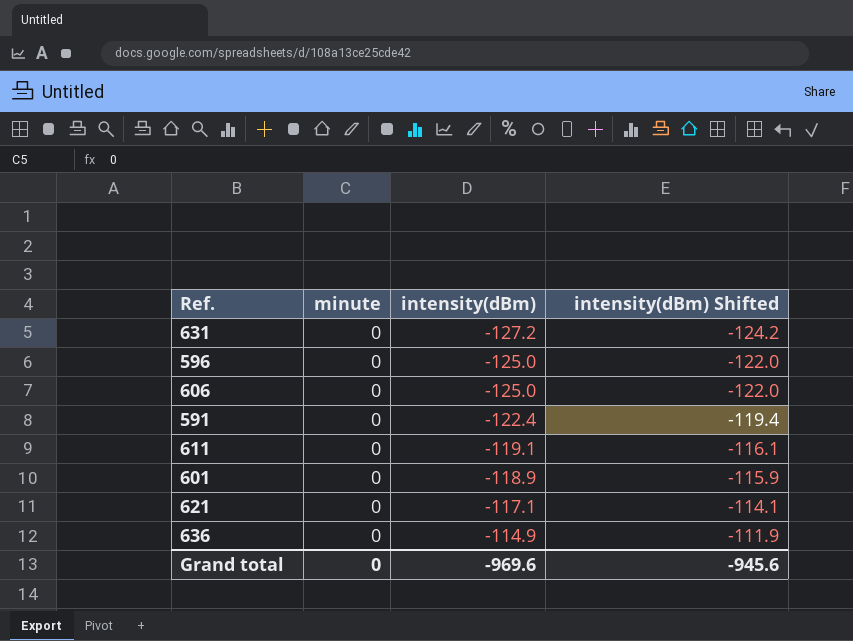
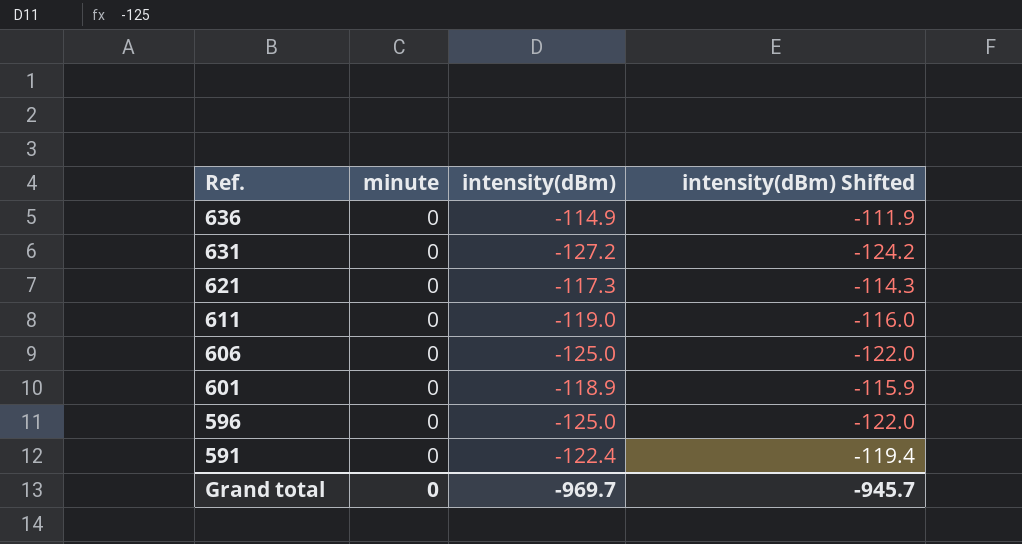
row order: intensity(dBm) ascending -> Ref. descending
621 | intensity(dBm): -117.1 -> -117.3
621 | intensity(dBm) Shifted: -114.1 -> -114.3
611 | intensity(dBm): -119.1 -> -119.0
611 | intensity(dBm) Shifted: -116.1 -> -116.0
Grand total | intensity(dBm): -969.6 -> -969.7
Grand total | intensity(dBm) Shifted: -945.6 -> -945.7

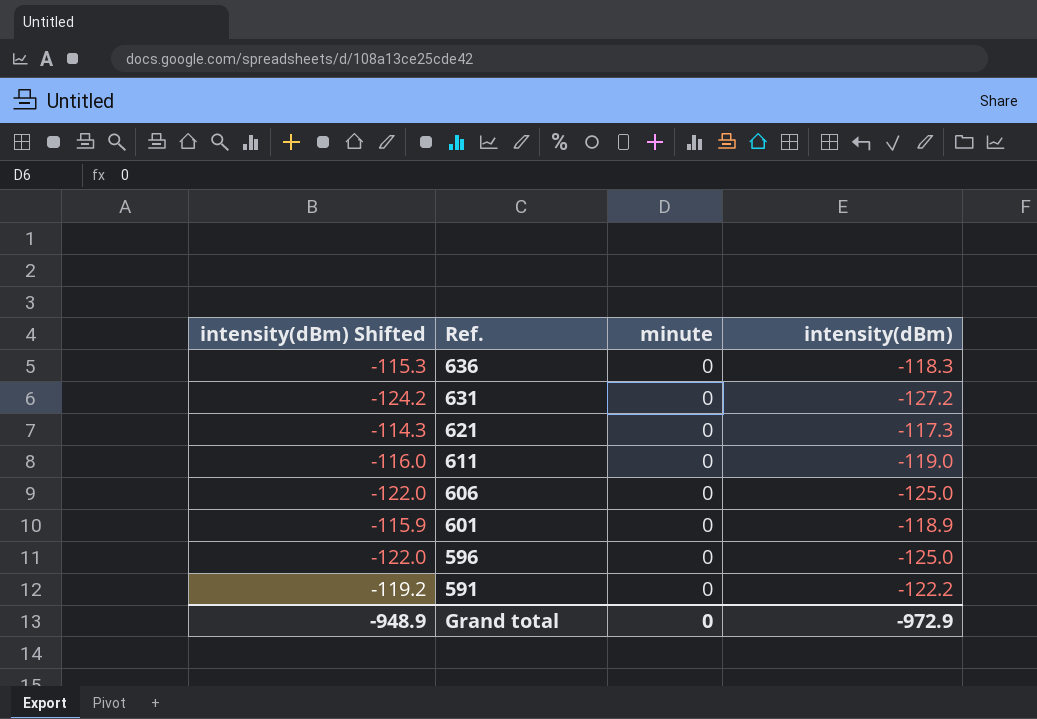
column intensity(dBm) Shifted | position: 4 -> 1
636 | intensity(dBm) Shifted: -111.9 -> -115.3
636 | intensity(dBm): -114.9 -> -118.3
591 | intensity(dBm) Shifted: -119.4 -> -119.2
591 | intensity(dBm): -122.4 -> -122.2
Grand total | intensity(dBm) Shifted: -945.7 -> -948.9
Grand total | intensity(dBm): -969.7 -> -972.9

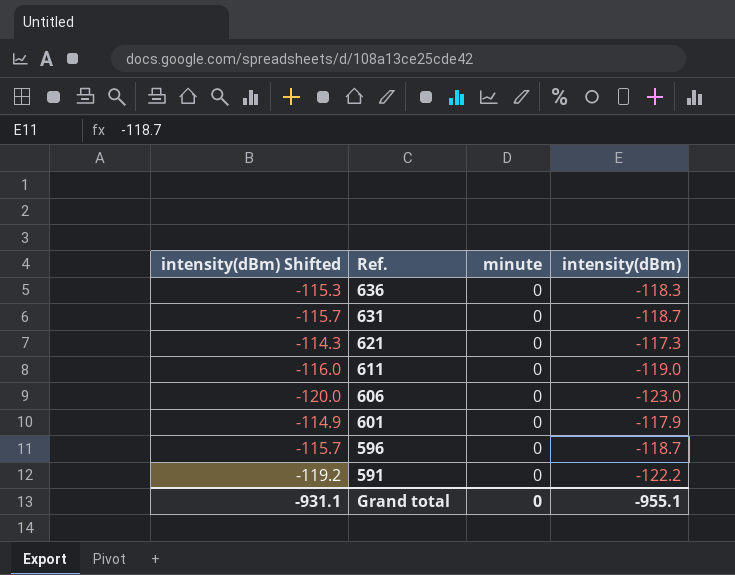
631 | intensity(dBm) Shifted: -124.2 -> -115.7
631 | intensity(dBm): -127.2 -> -118.7
606 | intensity(dBm) Shifted: -122.0 -> -120.0
606 | intensity(dBm): -125.0 -> -123.0
601 | intensity(dBm) Shifted: -115.9 -> -114.9
601 | intensity(dBm): -118.9 -> -117.9
596 | intensity(dBm) Shifted: -122.0 -> -115.7
596 | intensity(dBm): -125.0 -> -118.7
Grand total | intensity(dBm) Shifted: -948.9 -> -931.1
Grand total | intensity(dBm): -972.9 -> -955.1

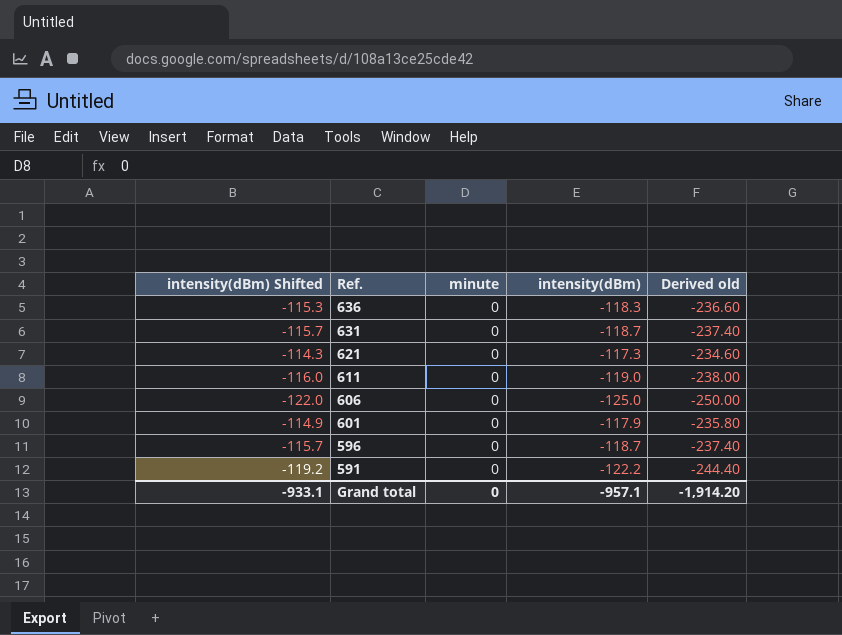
column Derived old | formula: none -> [intensity(dBm)] * 2
606 | intensity(dBm) Shifted: -120.0 -> -122.0
606 | intensity(dBm): -123.0 -> -125.0
Grand total | intensity(dBm) Shifted: -931.1 -> -933.1
Grand total | intensity(dBm): -955.1 -> -957.1

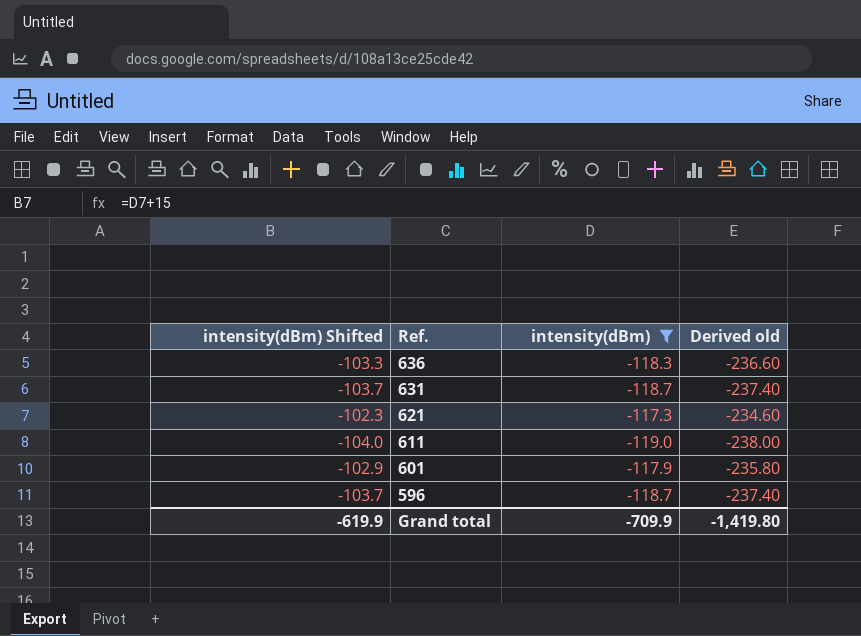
filter: none -> intensity(dBm) >= -119.0
column minute | position: 3 -> none
column intensity(dBm) Shifted | formula: [intensity(dBm)] + 3 -> [intensity(dBm)] + 15
Grand total | intensity(dBm) Shifted: -933.1 -> -619.9
Grand total | intensity(dBm): -957.1 -> -709.9
Grand total | Derived old: -1,914.20 -> -1,419.80

